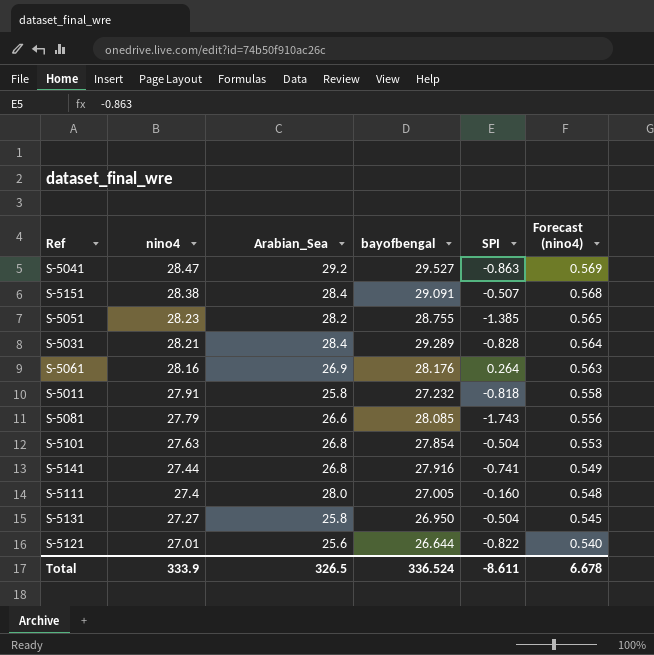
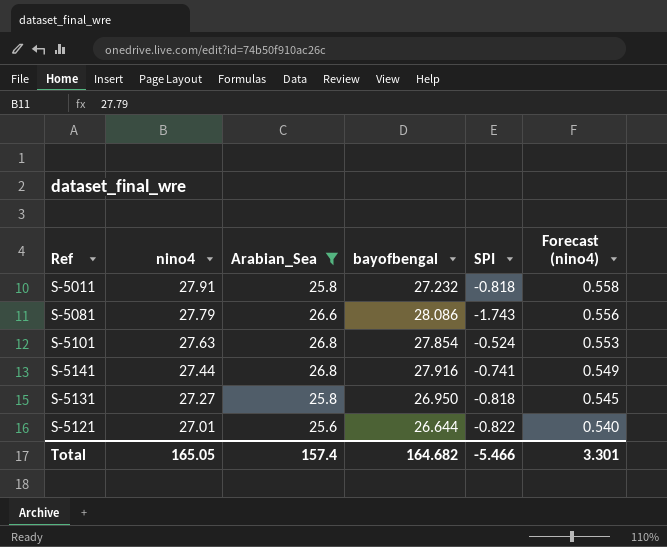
filter: none -> Arabian_Sea <= 26.8
S-5081 | bayofbengal: 28.085 -> 28.086
S-5101 | SPI: -0.504 -> -0.524
S-5131 | SPI: -0.504 -> -0.818
Total | nino4: 333.9 -> 165.05
Total | Arabian_Sea: 326.5 -> 157.4
Total | bayofbengal: 336.524 -> 164.682
Total | SPI: -8.611 -> -5.466
Total | Forecast (nino4): 6.678 -> 3.301

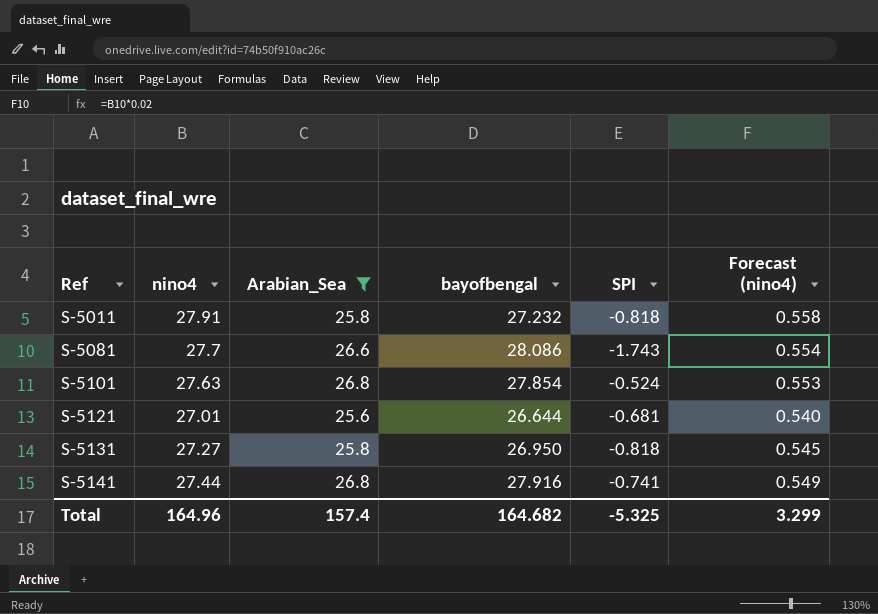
row order: nino4 descending -> Ref ascending
S-5081 | nino4: 27.79 -> 27.7
S-5081 | Forecast (nino4): 0.556 -> 0.554
S-5121 | SPI: -0.822 -> -0.681
Total | nino4: 165.05 -> 164.96
Total | SPI: -5.466 -> -5.325
Total | Forecast (nino4): 3.301 -> 3.299

